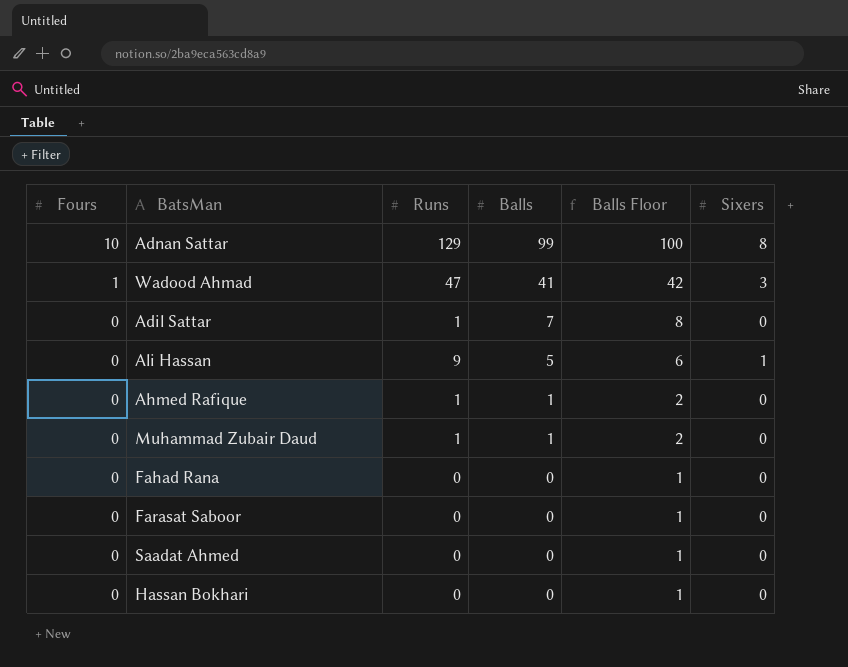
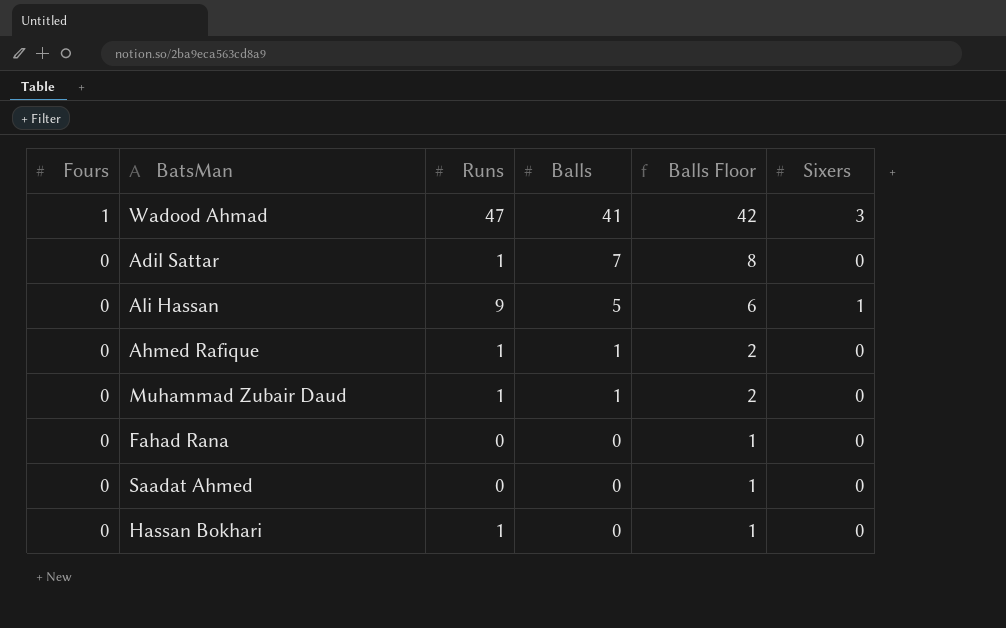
row Adnan Sattar: 10 | 129 | 99 | 100 | 8 -> none
row Farasat Saboor: 0 | 0 | 0 | 1 | 0 -> none
Hassan Bokhari | Runs: 0 -> 1

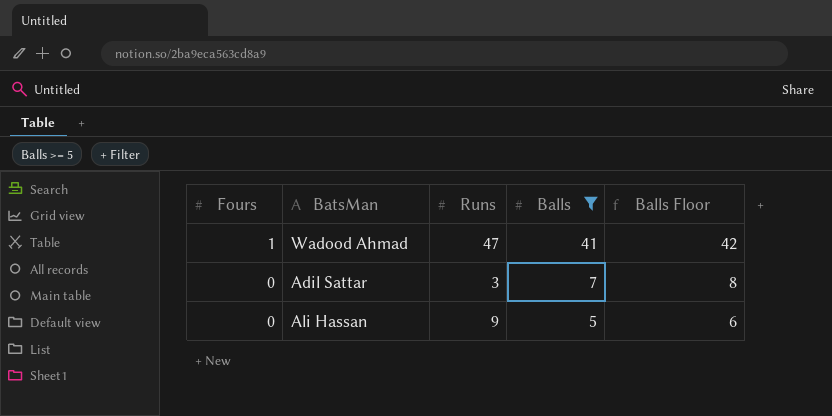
filter: none -> Balls >= 5
column Sixers | position: 6 -> none
Adil Sattar | Runs: 1 -> 3

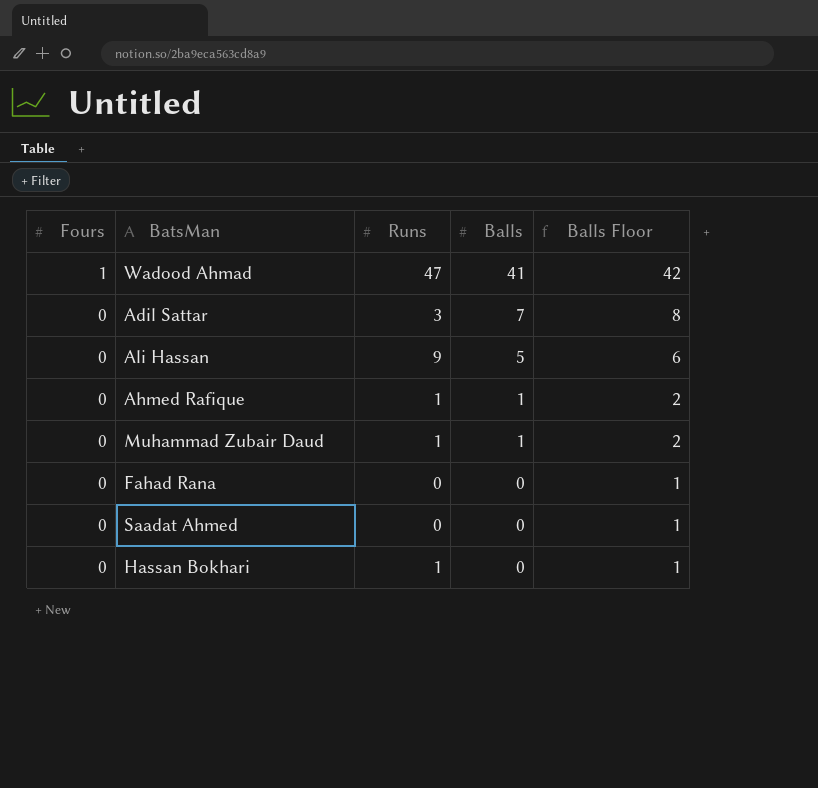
filter: Balls >= 5 -> none

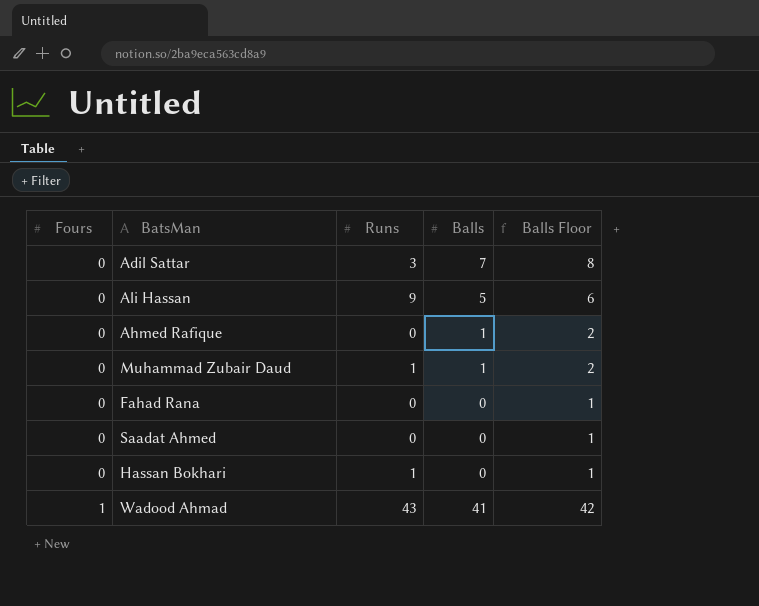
row order: Fours descending -> Fours ascending
Ahmed Rafique | Runs: 1 -> 0
Wadood Ahmad | Runs: 47 -> 43

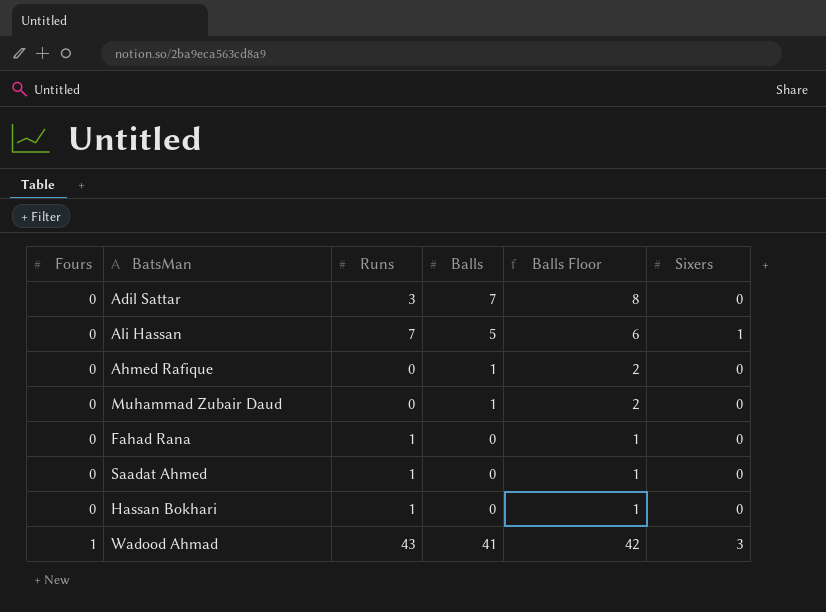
column Sixers | position: none -> 6
Ali Hassan | Runs: 9 -> 7
Muhammad Zubair Daud | Runs: 1 -> 0
Fahad Rana | Runs: 0 -> 1
Saadat Ahmed | Runs: 0 -> 1

